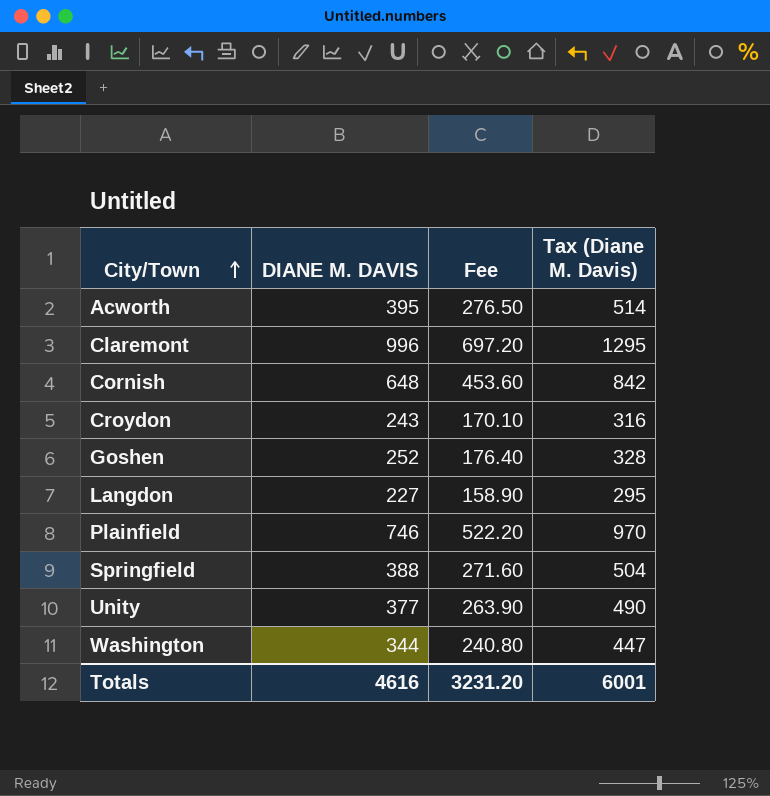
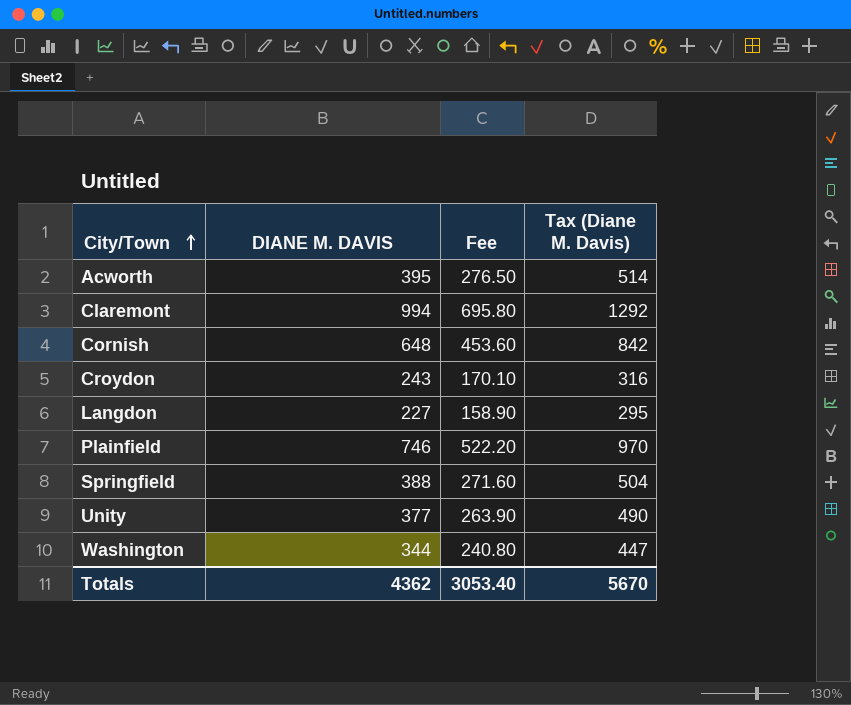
row Goshen: 252 | 176.40 | 328 -> none
Claremont | DIANE M. DAVIS: 996 -> 994
Claremont | Fee: 697.20 -> 695.80
Claremont | Tax (Diane M. Davis): 1295 -> 1292
Totals | DIANE M. DAVIS: 4616 -> 4362
Totals | Fee: 3231.20 -> 3053.40
Totals | Tax (Diane M. Davis): 6001 -> 5670

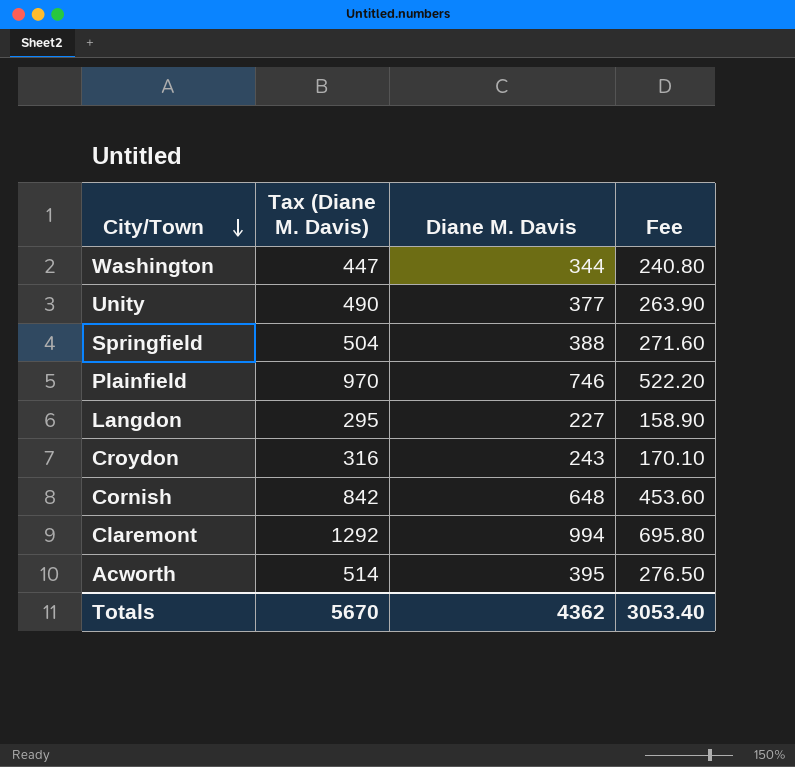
row order: City/Town ascending -> City/Town descending
column Tax (Diane M. Davis) | position: 4 -> 2
column name: DIANE M. DAVIS -> Diane M. Davis

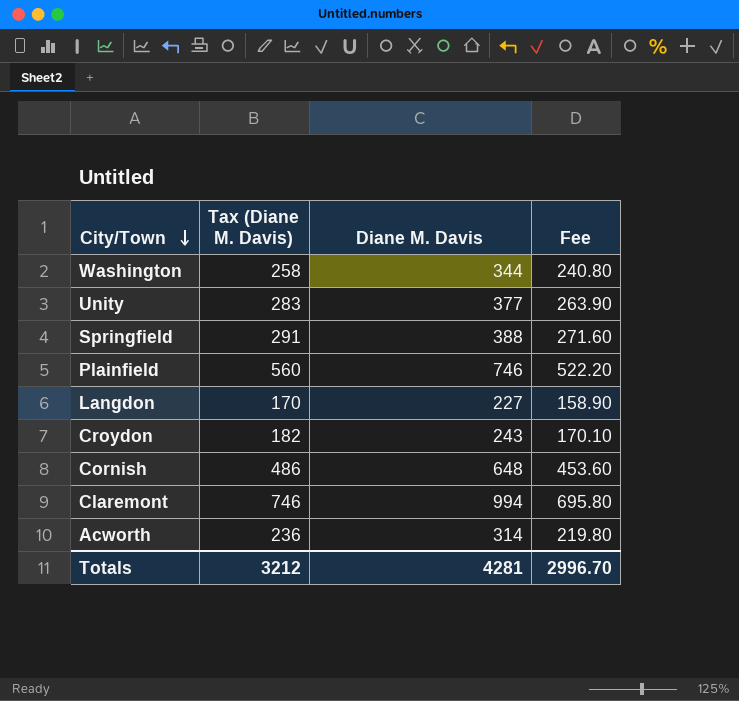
column Tax (Diane M. Davis) | formula: [Diane M. Davis] * 1.3 -> [Diane M. Davis] * 0.75
Acworth | Diane M. Davis: 395 -> 314
Acworth | Fee: 276.50 -> 219.80
Totals | Tax (Diane M. Davis): 5670 -> 3212
Totals | Diane M. Davis: 4362 -> 4281
Totals | Fee: 3053.40 -> 2996.70

